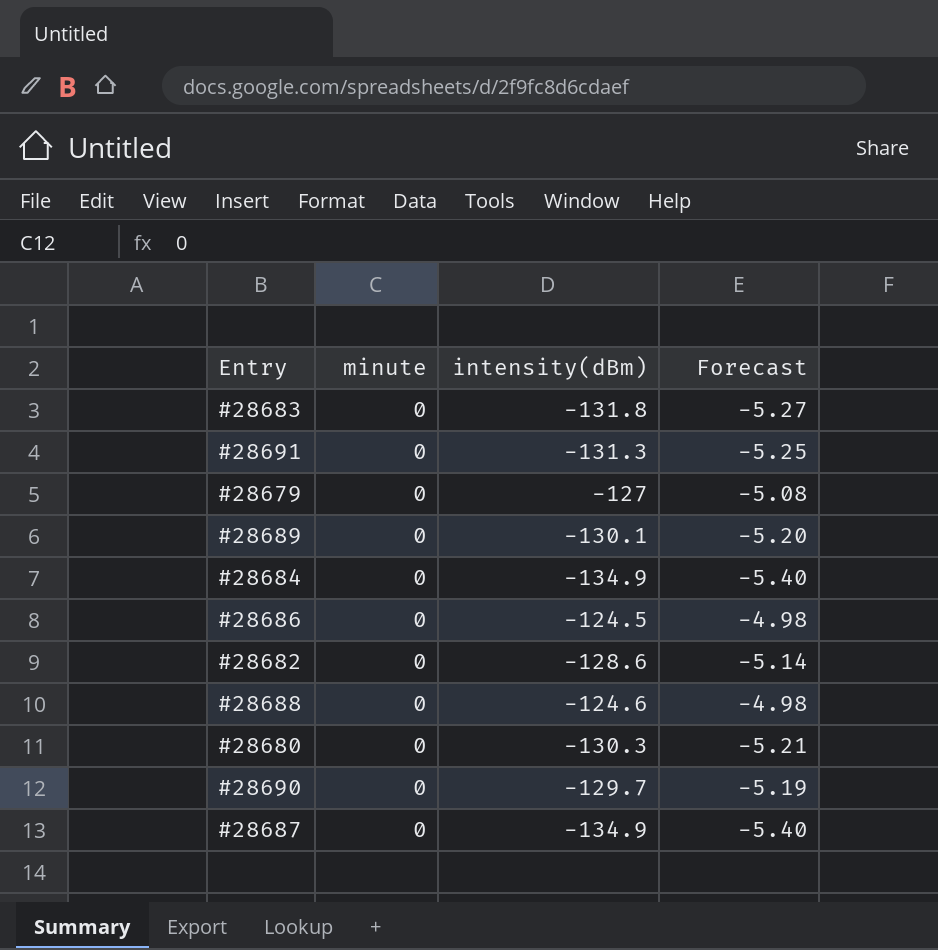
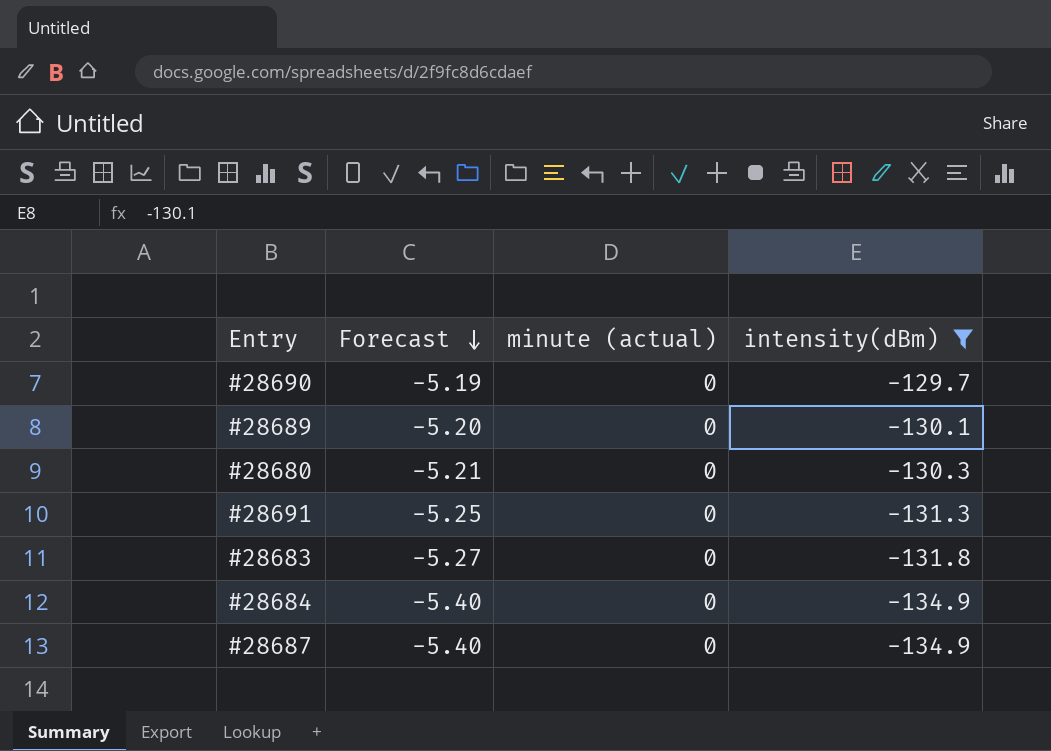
filter: none -> intensity(dBm) <= -129.7
row order: none -> Forecast descending
column Forecast | position: 4 -> 2
column name: minute -> minute (actual)

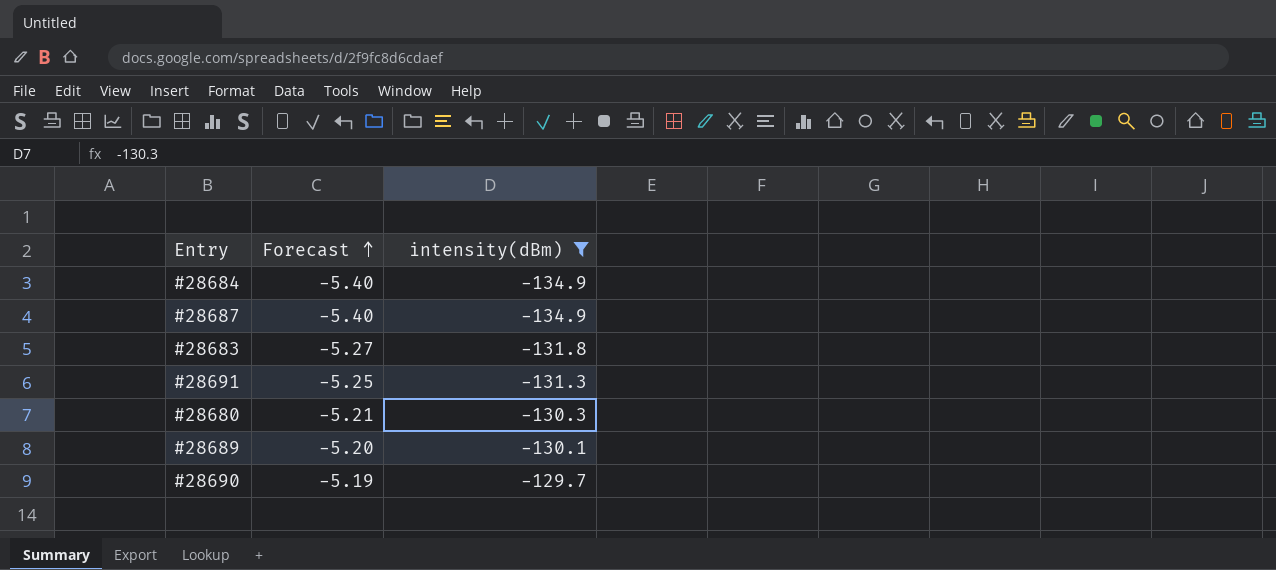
row order: Forecast descending -> Forecast ascending
column minute (actual) | position: 3 -> none

